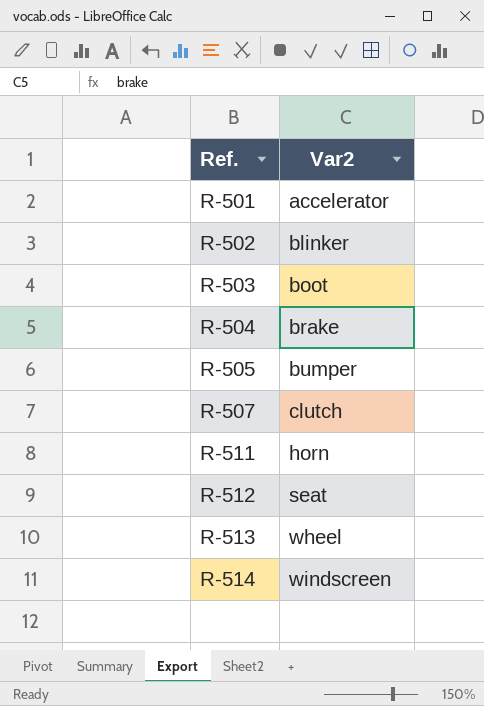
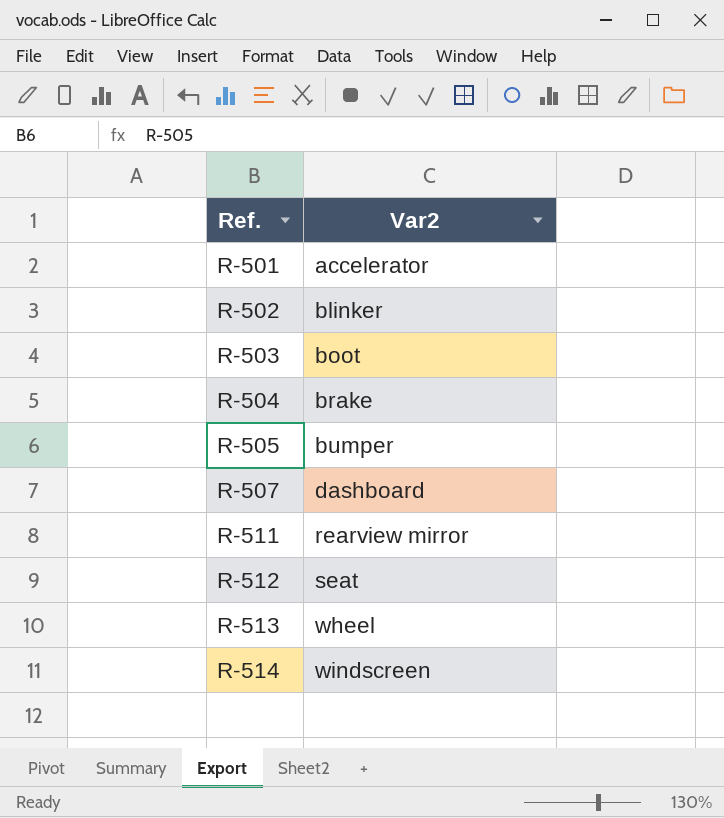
R-507 | Var2: clutch -> dashboard
R-511 | Var2: horn -> rearview mirror

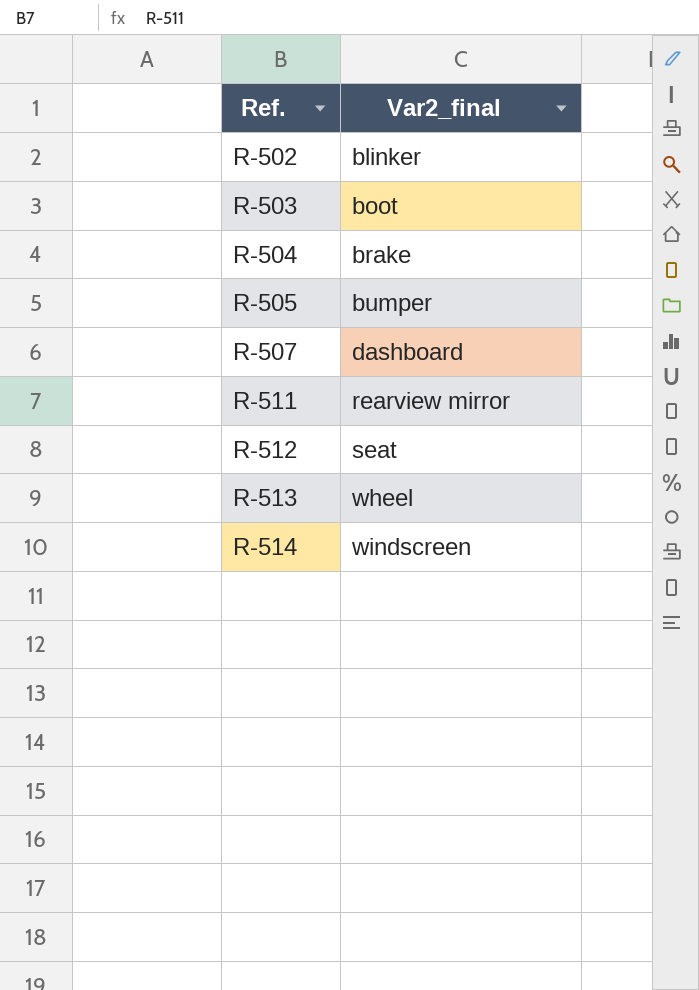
column name: Var2 -> Var2_final
row R-501: accelerator -> none

